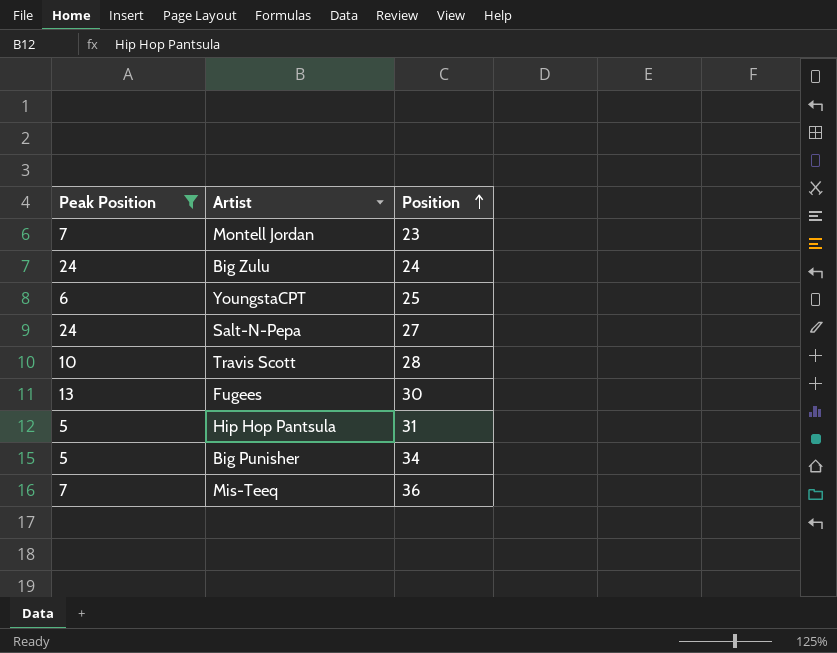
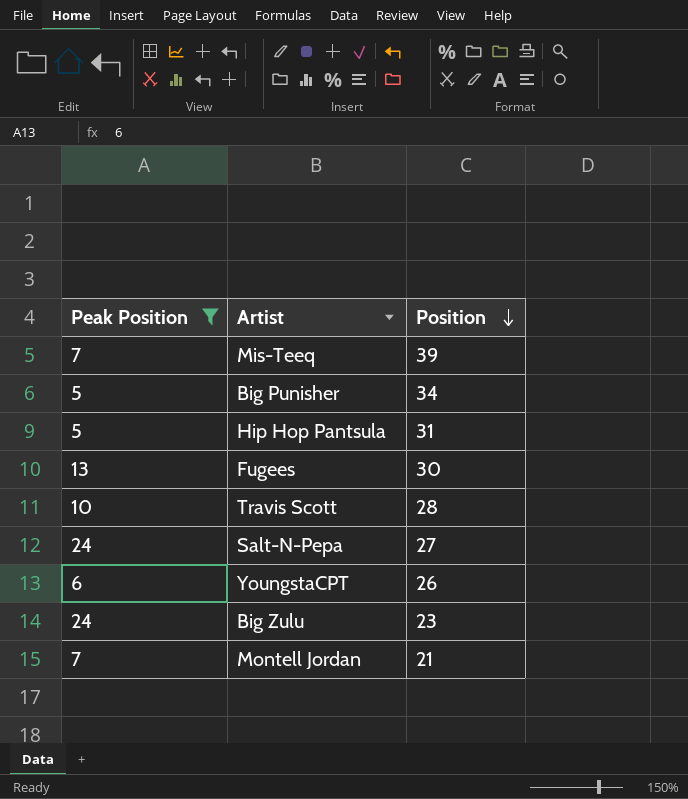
row order: Position ascending -> Position descending
Mis-Teeq | Position: 36 -> 39
YoungstaCPT | Position: 25 -> 26
Big Zulu | Position: 24 -> 23
Montell Jordan | Position: 23 -> 21

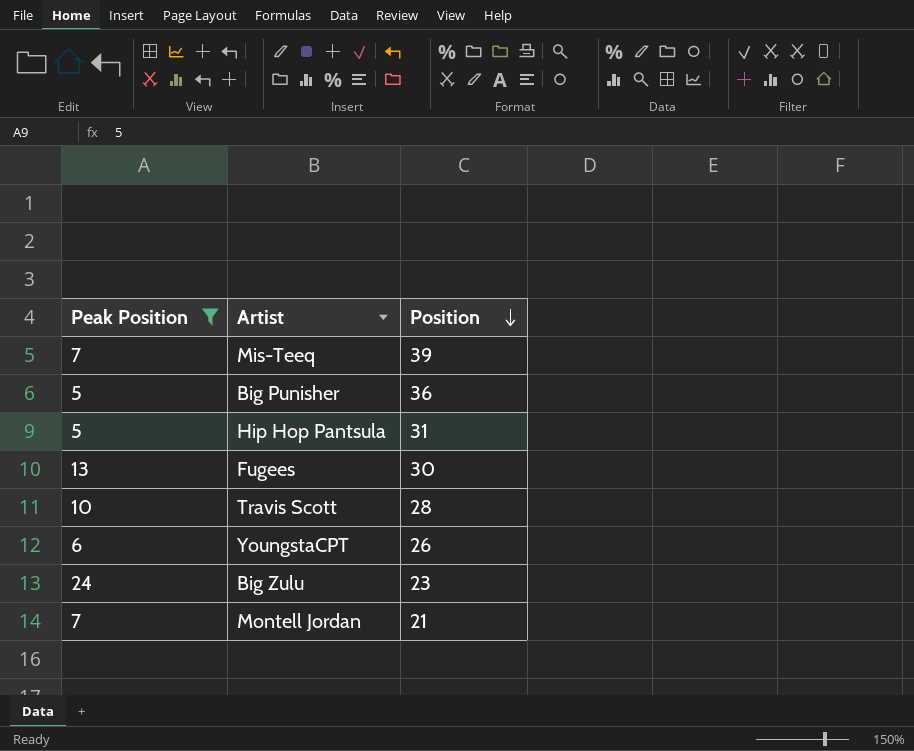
row Salt-N-Pepa: 24 | 27 -> none
Big Punisher | Position: 34 -> 36

